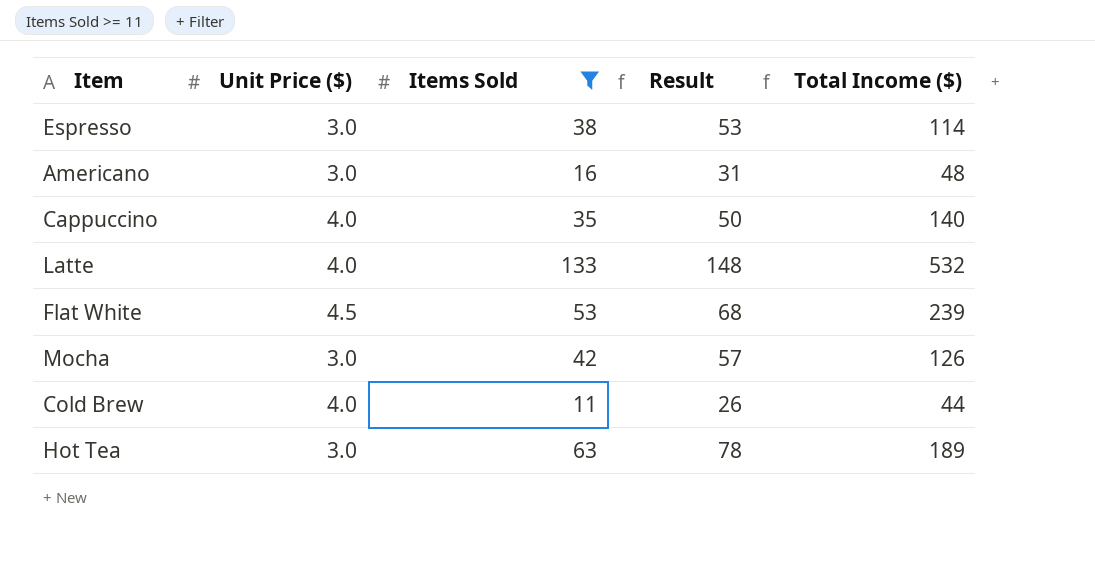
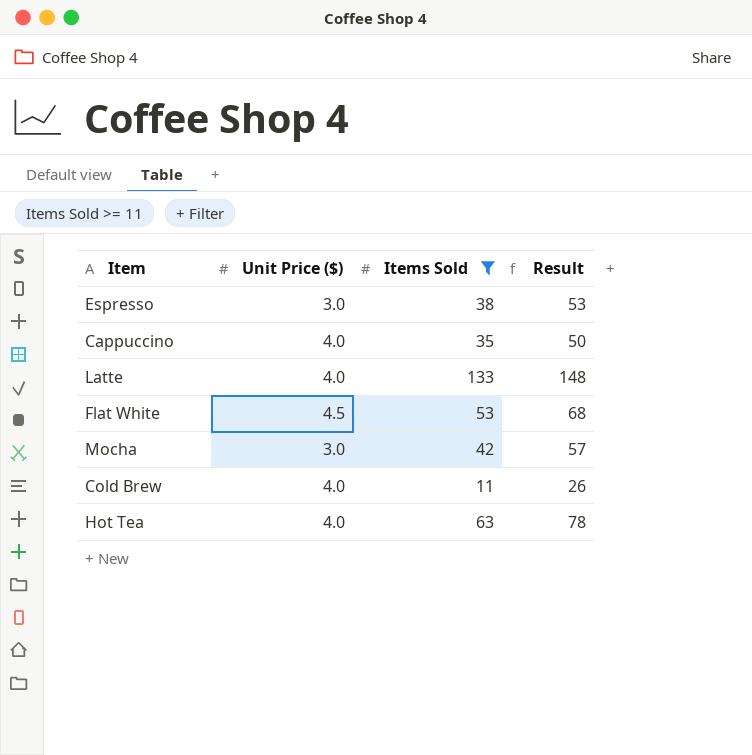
column Total Income ($) | formula: [Unit Price ($)] * [Items Sold] -> none
row Americano: 3.0 | 16 | 31 | 48 -> none
Hot Tea | Unit Price ($): 3.0 -> 4.0

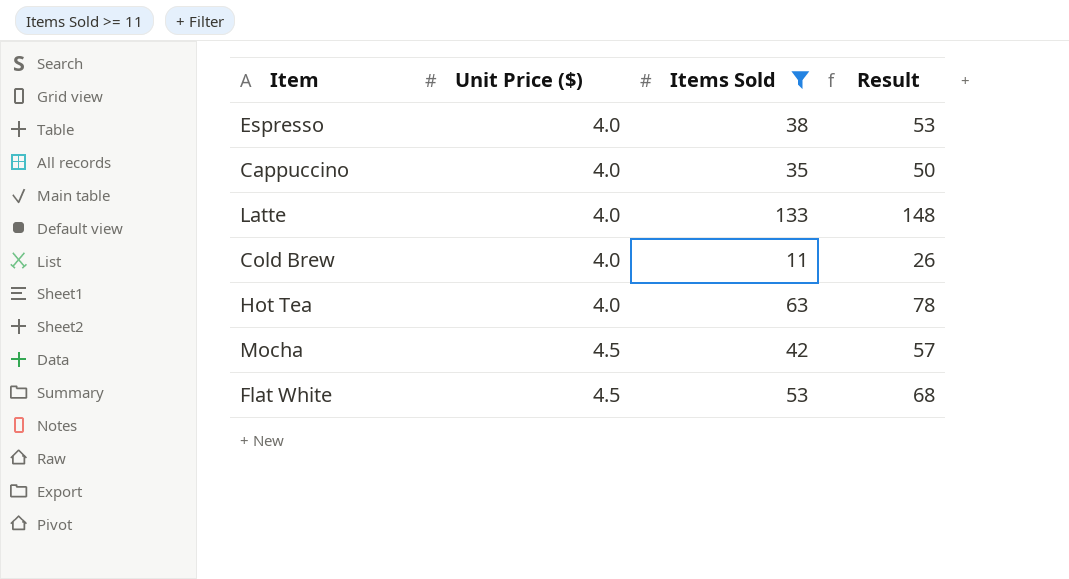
row order: none -> Unit Price ($) ascending
Espresso | Unit Price ($): 3.0 -> 4.0
Mocha | Unit Price ($): 3.0 -> 4.5

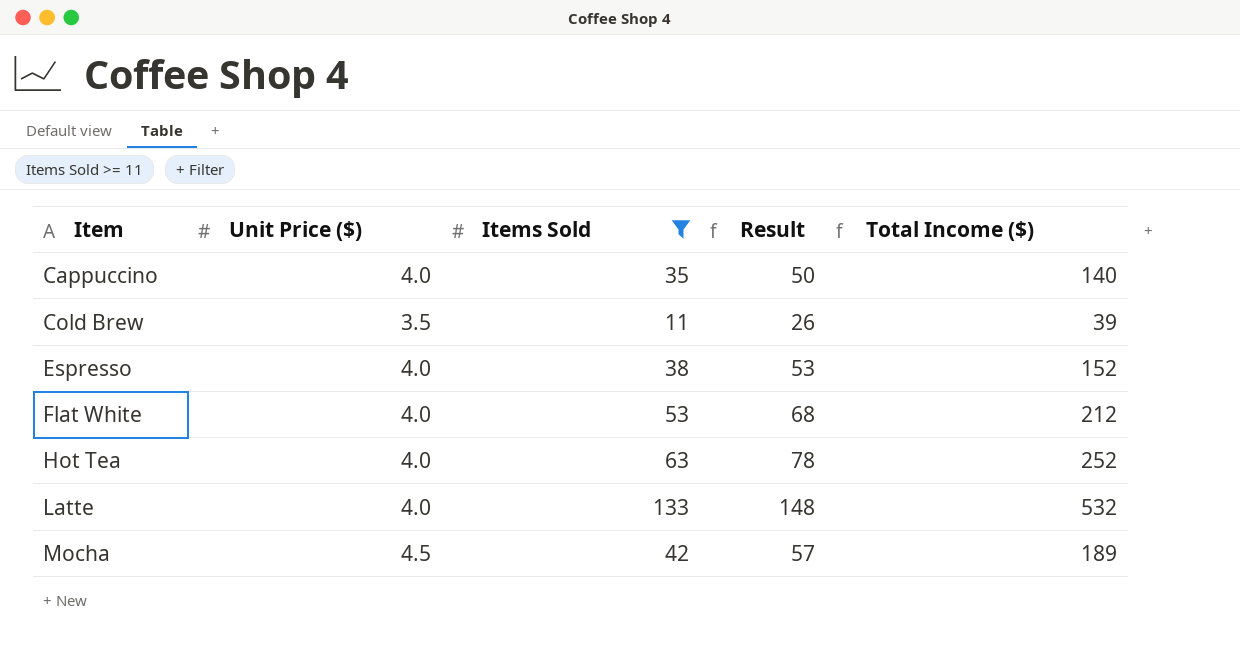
row order: Unit Price ($) ascending -> Item ascending
column Total Income ($) | formula: none -> [Unit Price ($)] * [Items Sold]
Cold Brew | Unit Price ($): 4.0 -> 3.5
Flat White | Unit Price ($): 4.5 -> 4.0

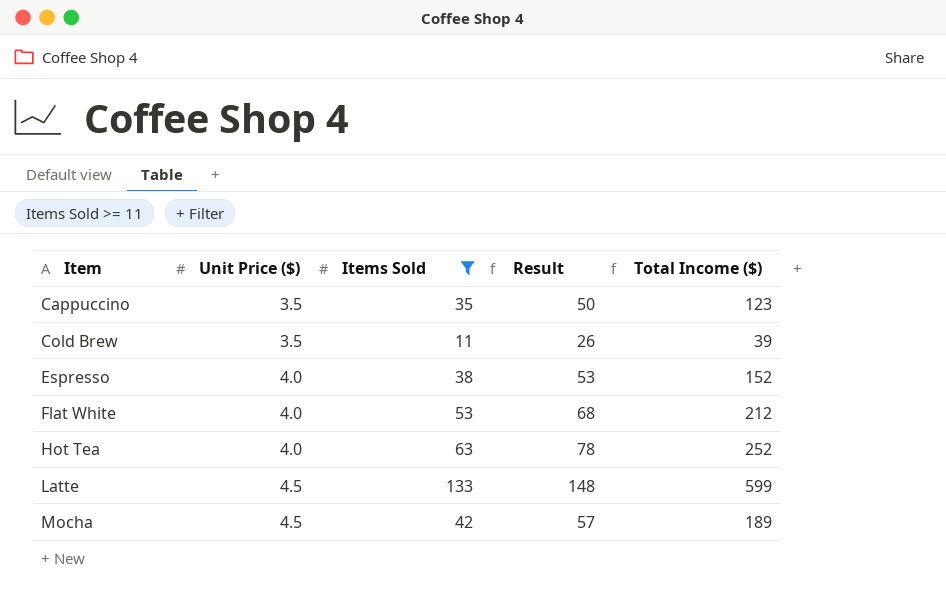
Cappuccino | Unit Price ($): 4.0 -> 3.5
Cappuccino | Total Income ($): 140 -> 123
Latte | Unit Price ($): 4.0 -> 4.5
Latte | Total Income ($): 532 -> 599

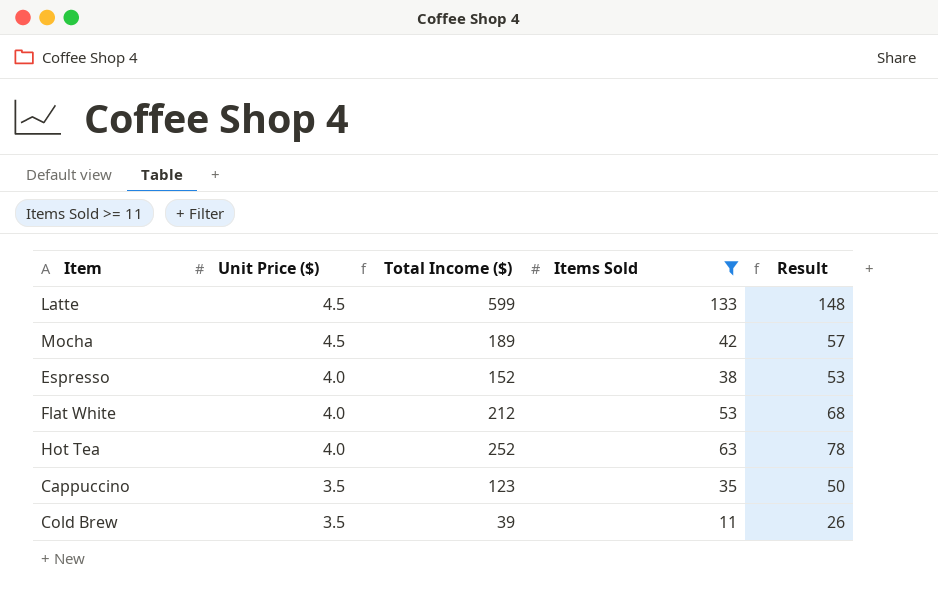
row order: Item ascending -> Unit Price ($) descending
column Total Income ($) | position: 5 -> 3

